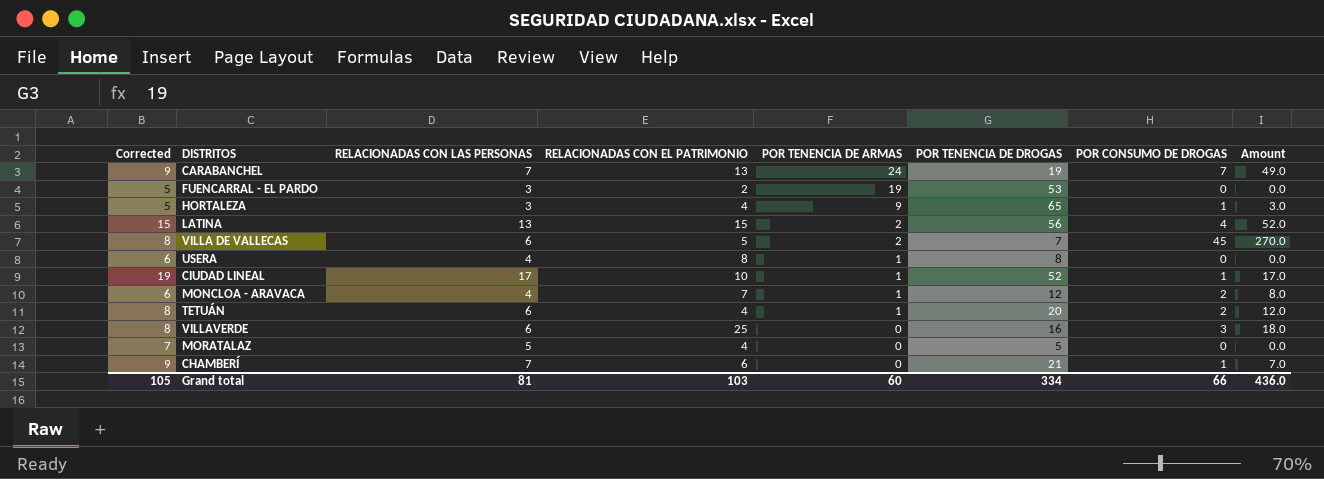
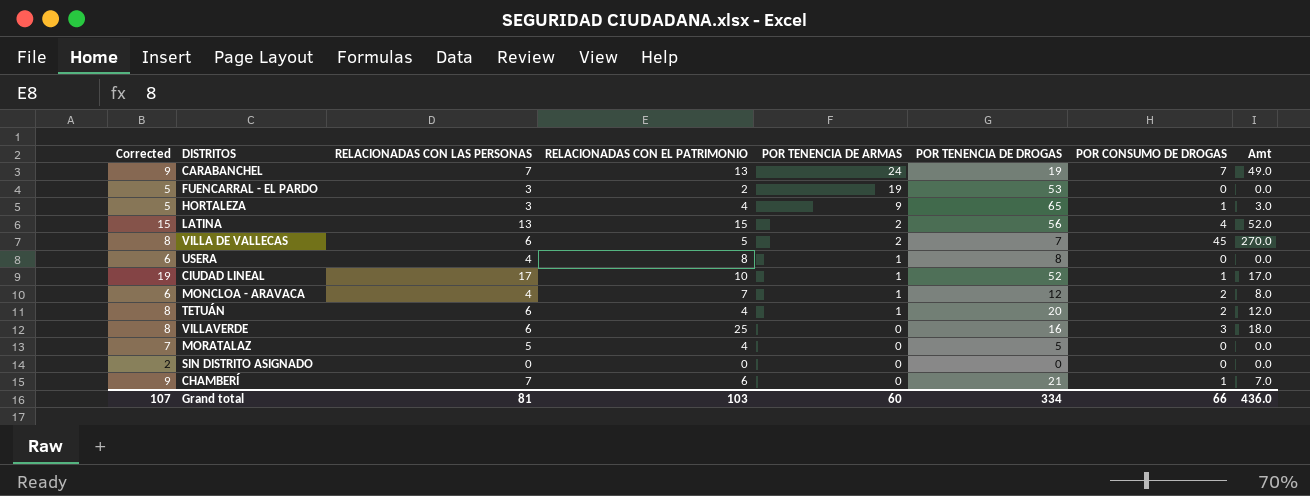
column name: Amount -> Amt
row SIN DISTRITO ASIGNADO: none -> 2 | 0 | 0 | 0 | 0 | 0 | 0.0
Grand total | Corrected: 105 -> 107

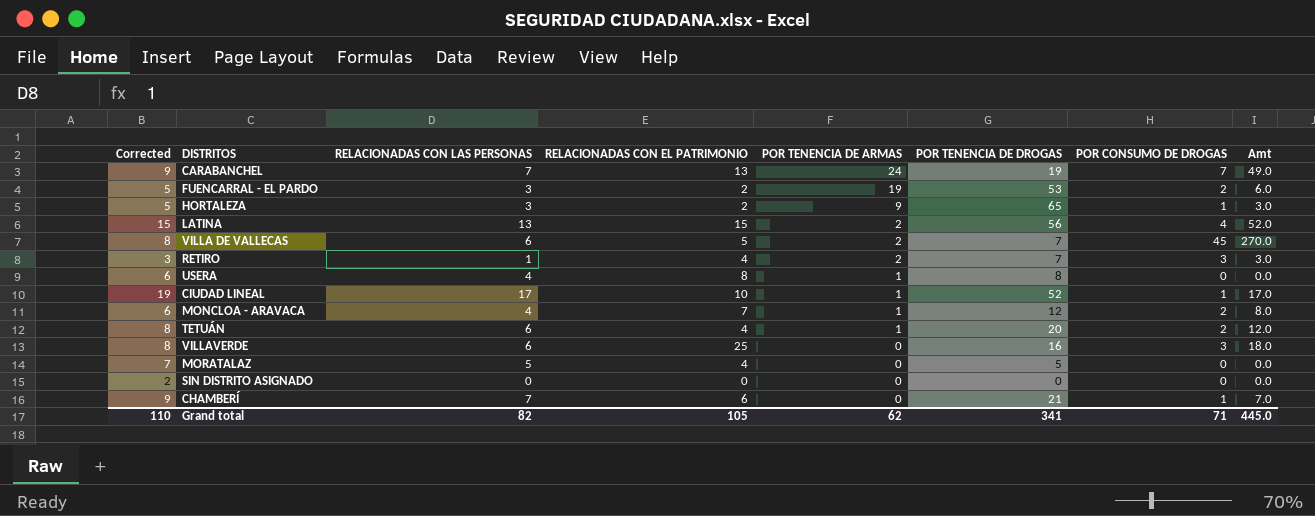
FUENCARRAL - EL PARDO | POR CONSUMO DE DROGAS: 0 -> 2
FUENCARRAL - EL PARDO | Amt: 0.0 -> 6.0
HORTALEZA | RELACIONADAS CON EL PATRIMONIO: 4 -> 2
row RETIRO: none -> 3 | 1 | 4 | 2 | 7 | 3 | 3.0
Grand total | Corrected: 107 -> 110
Grand total | RELACIONADAS CON LAS PERSONAS: 81 -> 82
Grand total | RELACIONADAS CON EL PATRIMONIO: 103 -> 105
Grand total | POR TENENCIA DE ARMAS: 60 -> 62
Grand total | POR TENENCIA DE DROGAS: 334 -> 341
Grand total | POR CONSUMO DE DROGAS: 66 -> 71
Grand total | Amt: 436.0 -> 445.0

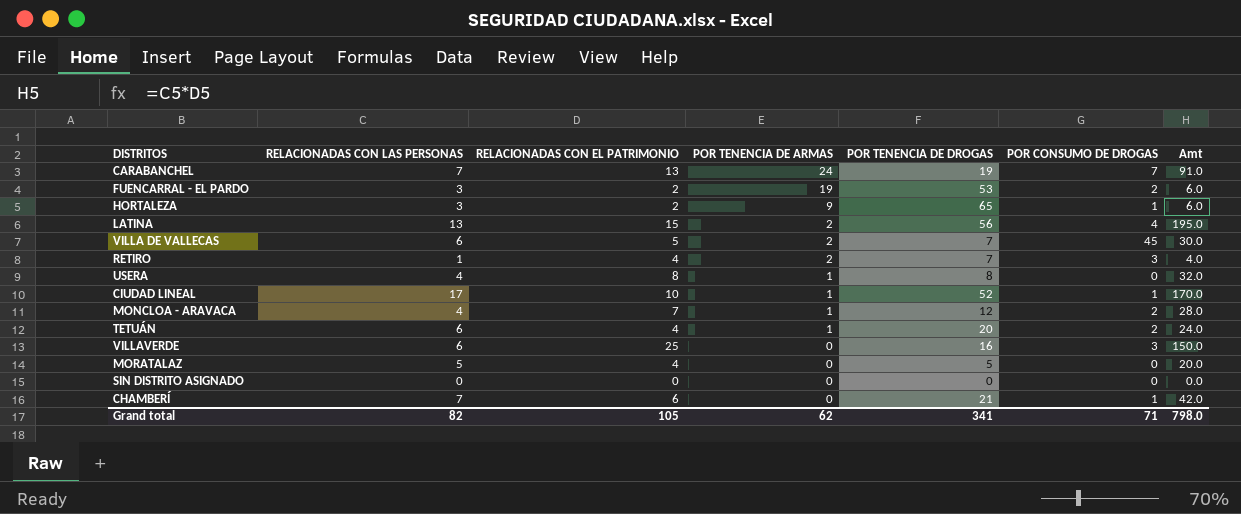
column Corrected | formula: [RELACIONADAS CON LAS PERSONAS] + 2 -> none
column Amt | formula: [RELACIONADAS CON LAS PERSONAS] * [POR CONSUMO DE DROGAS] -> [RELACIONADAS CON LAS PERSONAS] * [RELACIONADAS CON EL PATRIMONIO]
Grand total | Amt: 445.0 -> 798.0

